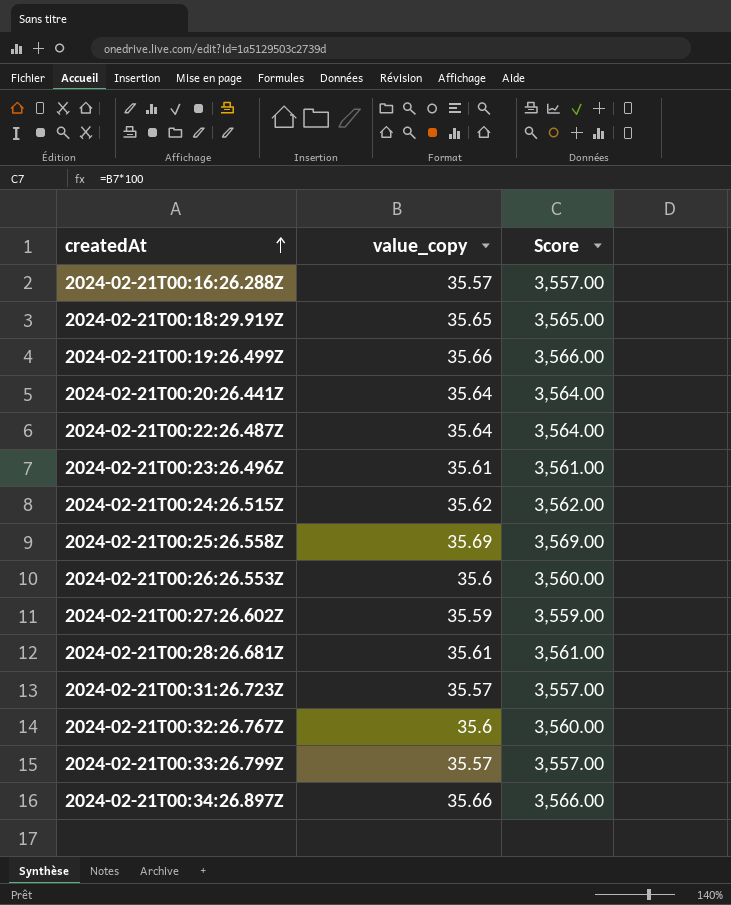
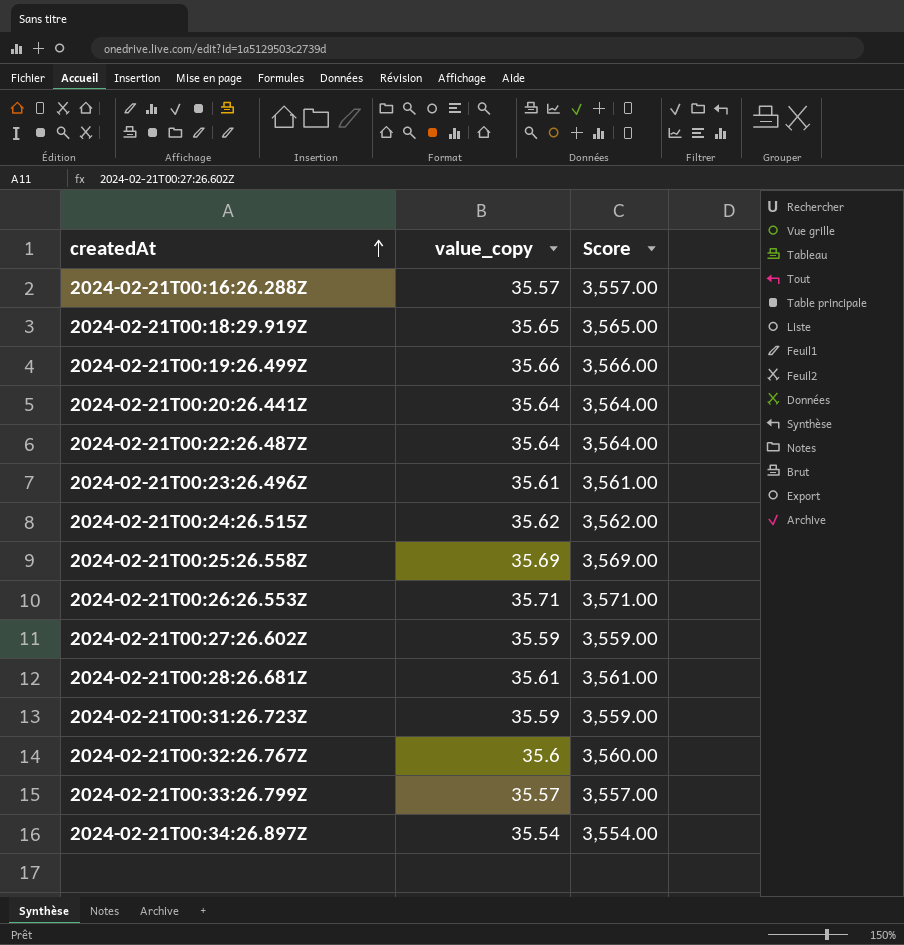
2024-02-21T00:26:26.553Z | value_copy: 35.6 -> 35.71
2024-02-21T00:26:26.553Z | Score: 3,560.00 -> 3,571.00
2024-02-21T00:31:26.723Z | value_copy: 35.57 -> 35.59
2024-02-21T00:31:26.723Z | Score: 3,557.00 -> 3,559.00
2024-02-21T00:34:26.897Z | value_copy: 35.66 -> 35.54
2024-02-21T00:34:26.897Z | Score: 3,566.00 -> 3,554.00

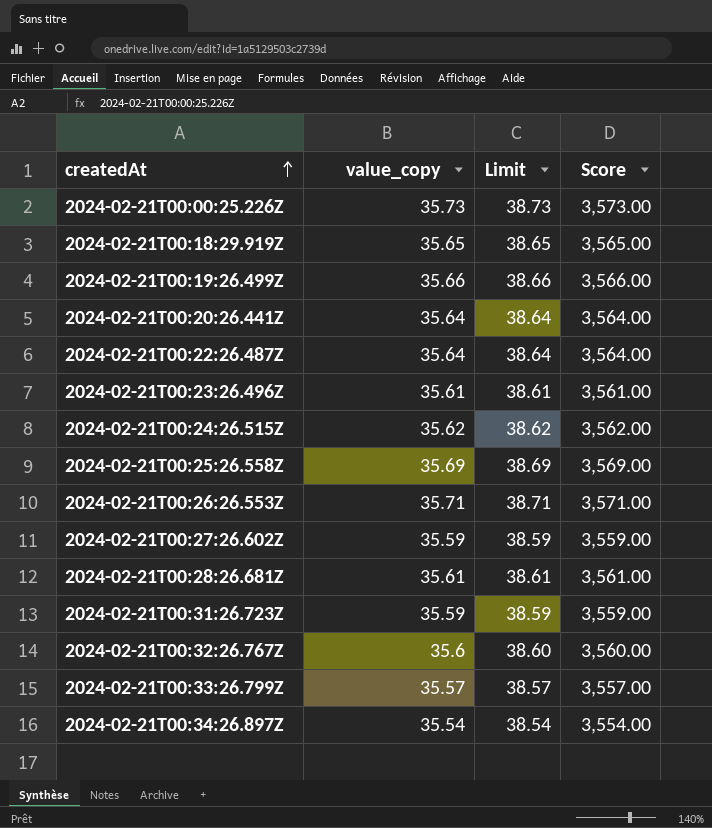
column Limit | formula: none -> [value_copy] + 3
row 2024-02-21T00:16:26.288Z: 35.57 | 3,557.00 -> none
row 2024-02-21T00:00:25.226Z: none -> 35.73 | 38.73 | 3,573.00

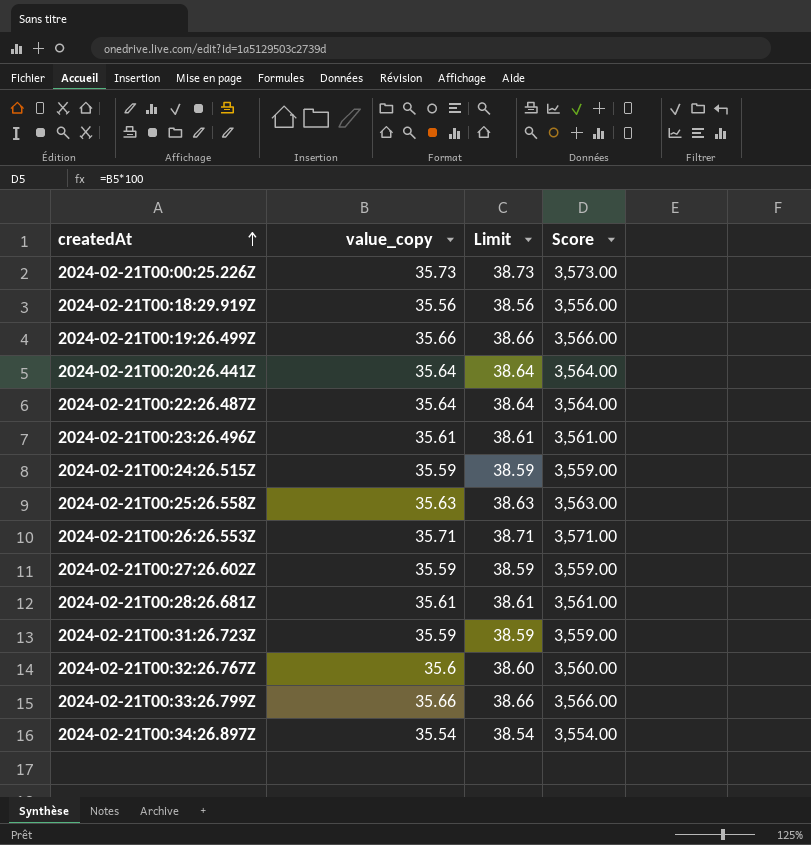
2024-02-21T00:18:29.919Z | value_copy: 35.65 -> 35.56
2024-02-21T00:18:29.919Z | Limit: 38.65 -> 38.56
2024-02-21T00:18:29.919Z | Score: 3,565.00 -> 3,556.00
2024-02-21T00:24:26.515Z | value_copy: 35.62 -> 35.59
2024-02-21T00:24:26.515Z | Limit: 38.62 -> 38.59
2024-02-21T00:24:26.515Z | Score: 3,562.00 -> 3,559.00
2024-02-21T00:25:26.558Z | value_copy: 35.69 -> 35.63
2024-02-21T00:25:26.558Z | Limit: 38.69 -> 38.63
2024-02-21T00:25:26.558Z | Score: 3,569.00 -> 3,563.00
2024-02-21T00:33:26.799Z | value_copy: 35.57 -> 35.66
2024-02-21T00:33:26.799Z | Limit: 38.57 -> 38.66
2024-02-21T00:33:26.799Z | Score: 3,557.00 -> 3,566.00

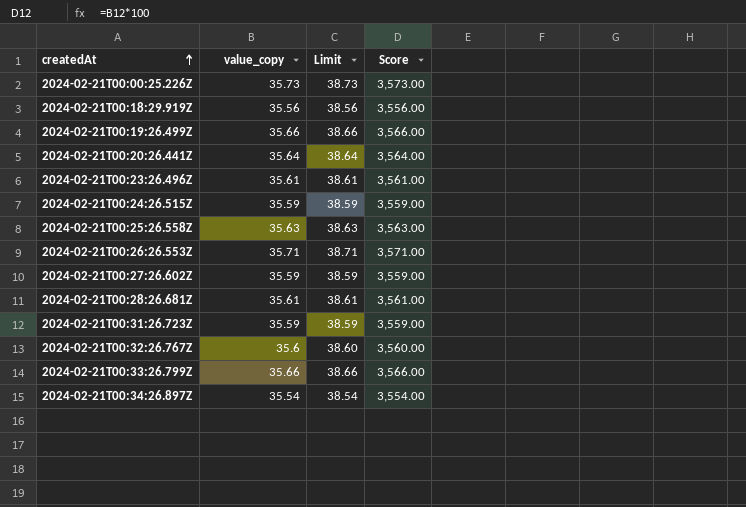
row 2024-02-21T00:22:26.487Z: 35.64 | 38.64 | 3,564.00 -> none

